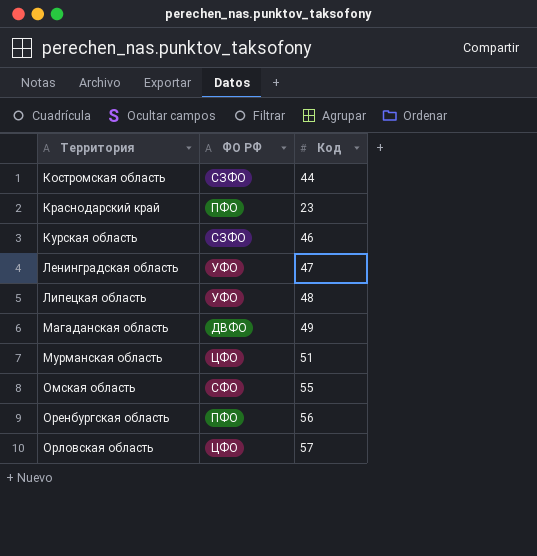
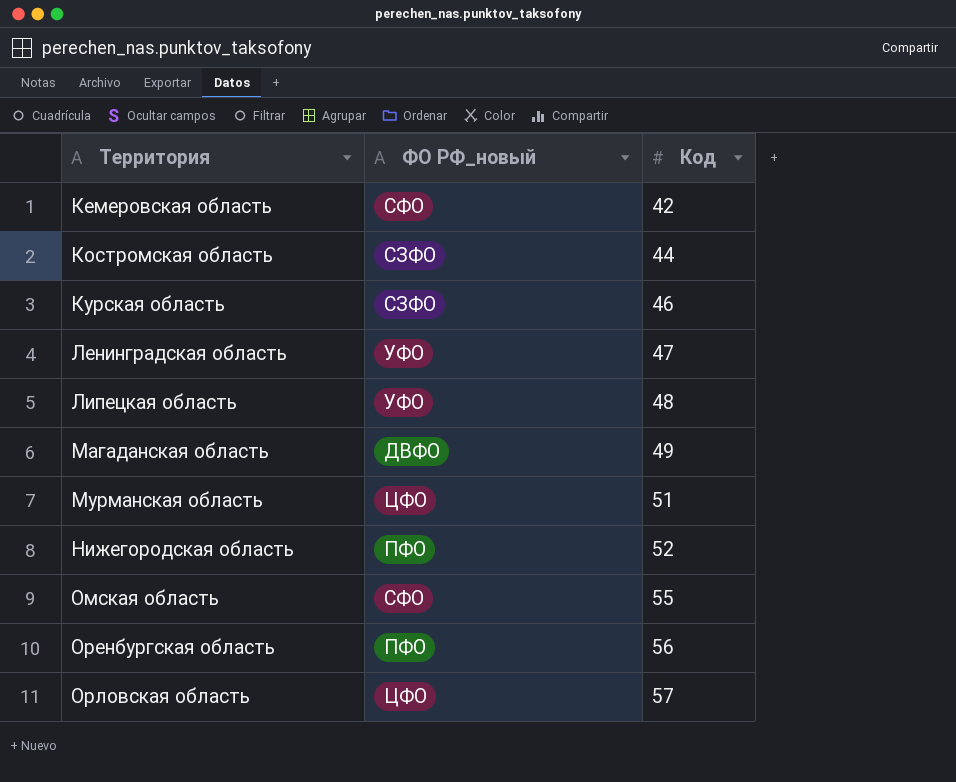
column name: ФО РФ -> ФО РФ_новый
row Краснодарский край: ПФО | 23 -> none
row Кемеровская область: none -> СФО | 42
row Нижегородская область: none -> ПФО | 52

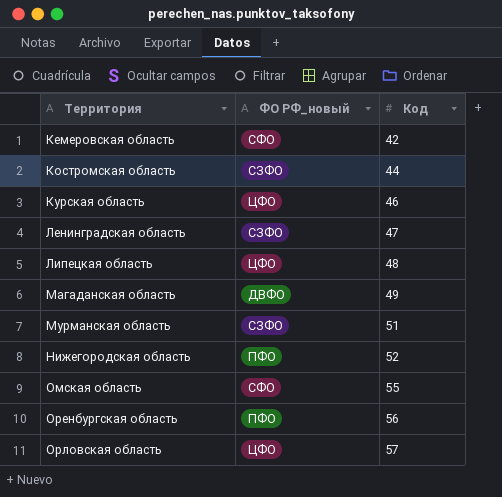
Курская область | ФО РФ_новый: СЗФО -> ЦФО
Ленинградская область | ФО РФ_новый: УФО -> СЗФО
Липецкая область | ФО РФ_новый: УФО -> ЦФО
Мурманская область | ФО РФ_новый: ЦФО -> СЗФО

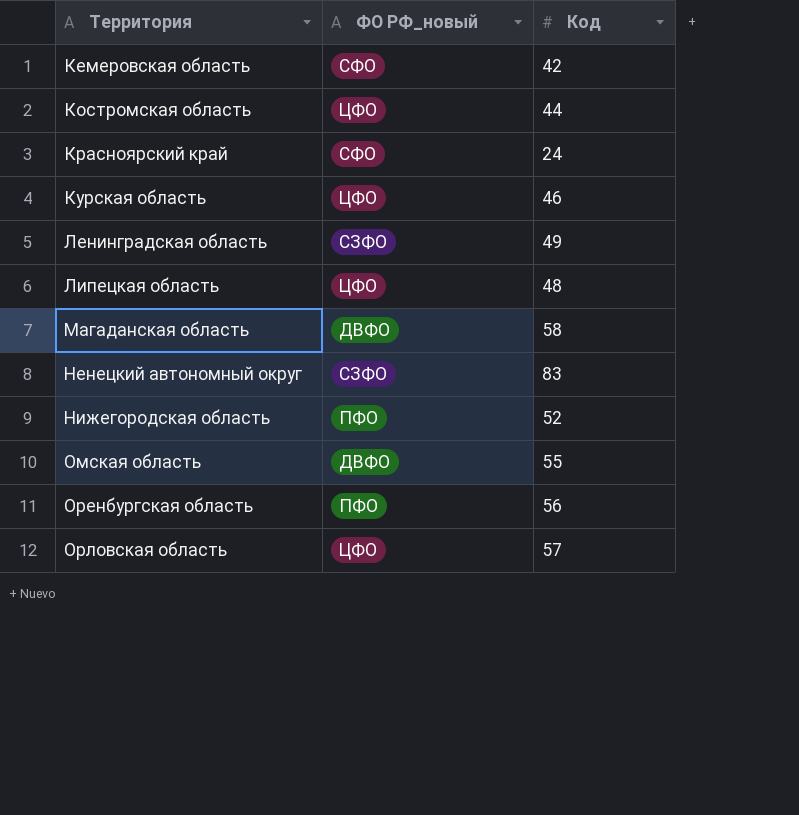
row Мурманская область: СЗФО | 51 -> none
Костромская область | ФО РФ_новый: СЗФО -> ЦФО
row Красноярский край: none -> СФО | 24
Ленинградская область | Код: 47 -> 49
Магаданская область | Код: 49 -> 58
row Ненецкий автономный округ: none -> СЗФО | 83
Омская область | ФО РФ_новый: СФО -> ДВФО

